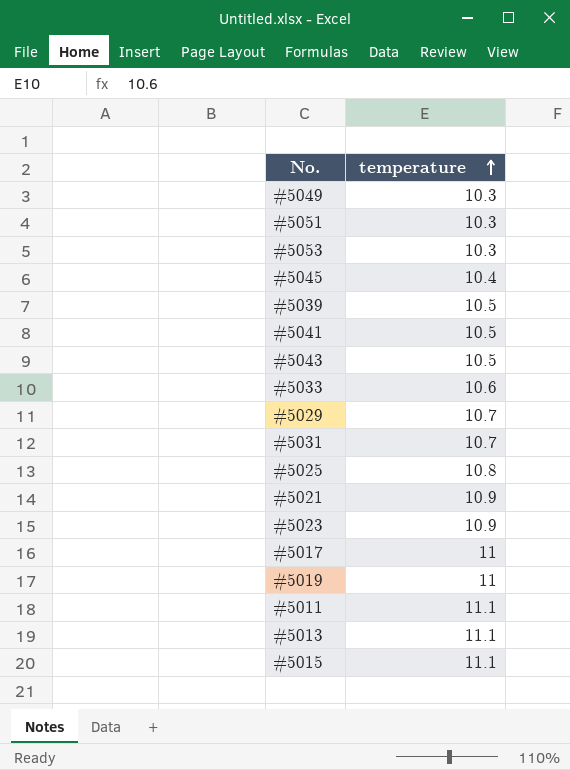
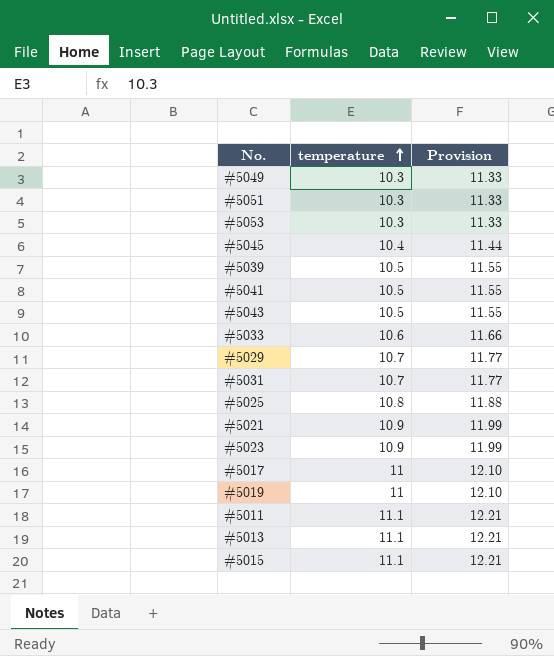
column Provision | formula: none -> [temperature] * 1.1

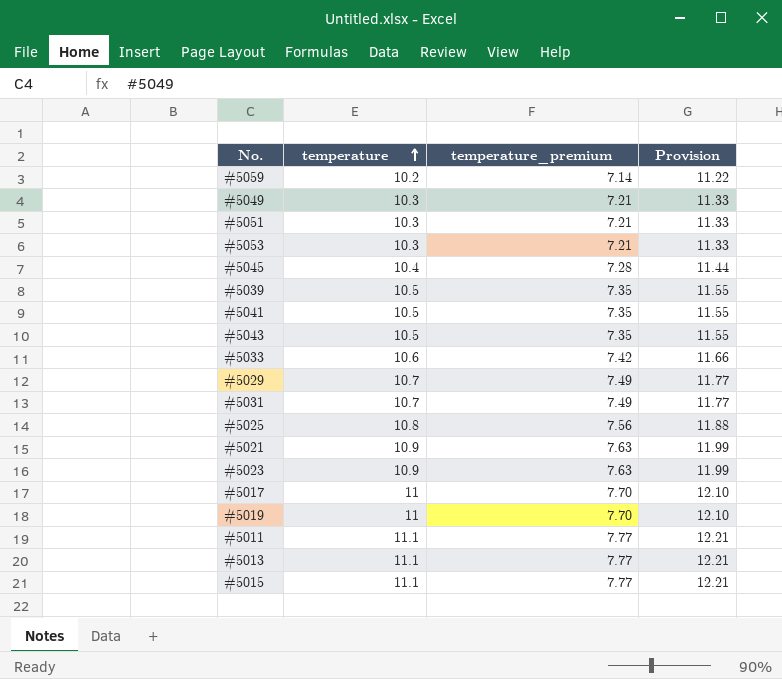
column temperature_premium | formula: none -> [temperature] * 0.7
row #5059: none -> 10.2 | 7.14 | 11.22

